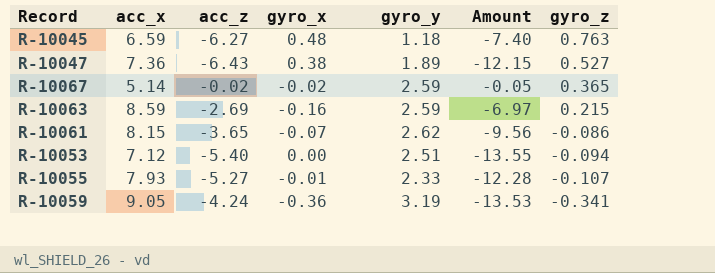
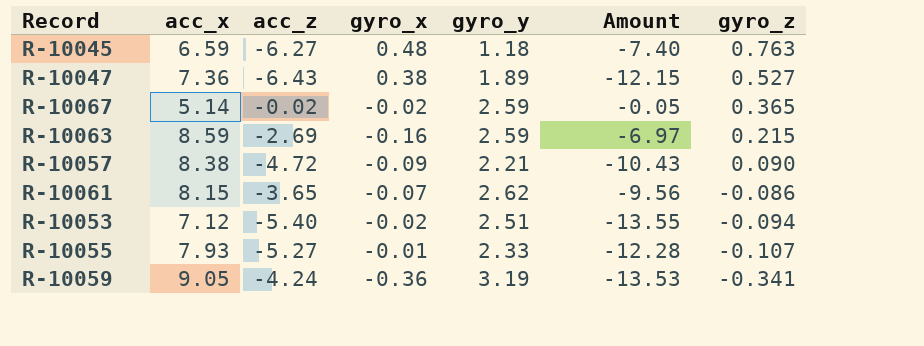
row R-10057: none -> 8.38 | -4.72 | -0.09 | 2.21 | -10.43 | 0.090
R-10053 | gyro_x: 0.00 -> -0.02

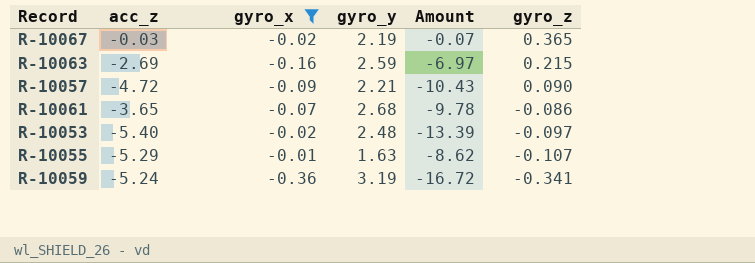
filter: none -> gyro_x <= -0.01
column acc_x | position: 2 -> none
R-10067 | acc_z: -0.02 -> -0.03
R-10067 | gyro_y: 2.59 -> 2.19
R-10067 | Amount: -0.05 -> -0.07
R-10061 | gyro_y: 2.62 -> 2.68
R-10061 | Amount: -9.56 -> -9.78
R-10053 | gyro_y: 2.51 -> 2.48
R-10053 | Amount: -13.55 -> -13.39
R-10053 | gyro_z: -0.094 -> -0.097
R-10055 | acc_z: -5.27 -> -5.29
R-10055 | gyro_y: 2.33 -> 1.63
R-10055 | Amount: -12.28 -> -8.62
R-10059 | acc_z: -4.24 -> -5.24
R-10059 | Amount: -13.53 -> -16.72

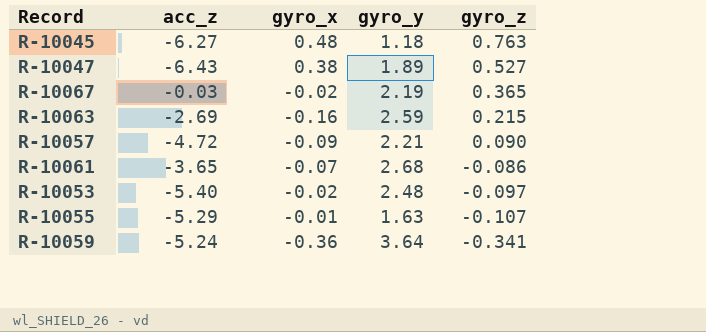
filter: gyro_x <= -0.01 -> none
column Amount | formula: [acc_z] * [gyro_y] -> none
R-10059 | gyro_y: 3.19 -> 3.64

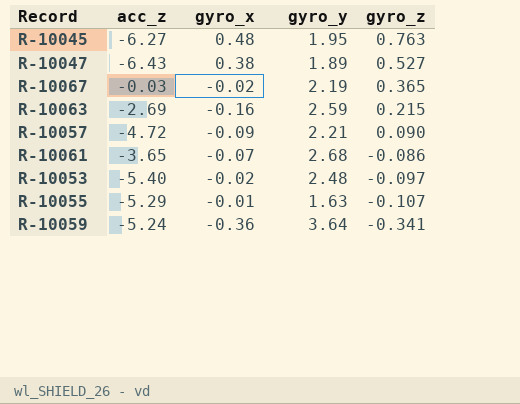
R-10045 | gyro_y: 1.18 -> 1.95

